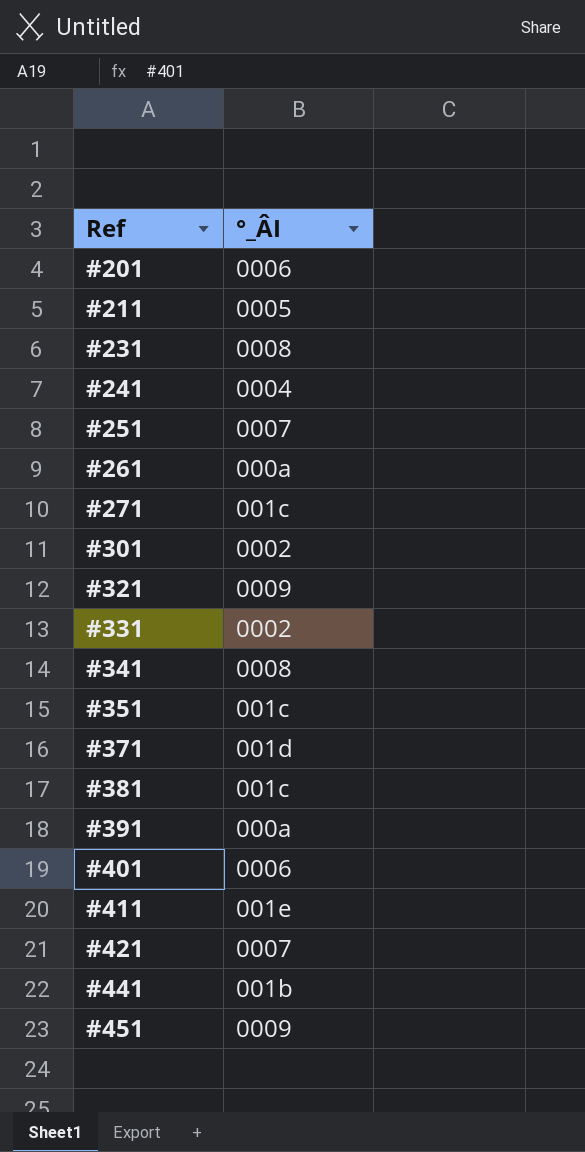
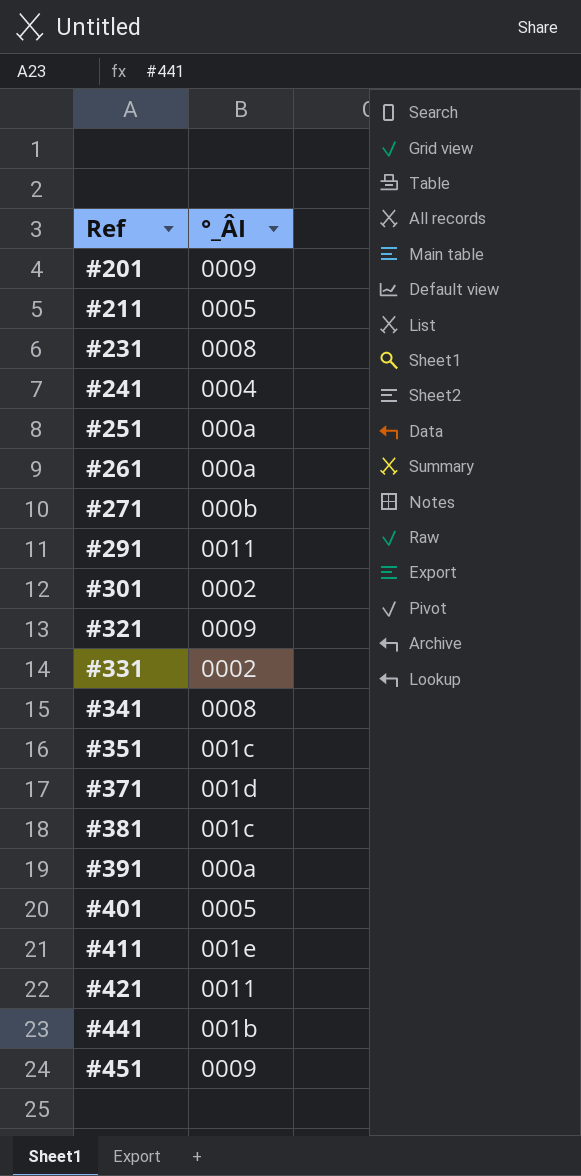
#201 | °_ÂI: 0006 -> 0009
#251 | °_ÂI: 0007 -> 000a
#271 | °_ÂI: 001c -> 000b
row #291: none -> 0011
#401 | °_ÂI: 0006 -> 0005
#421 | °_ÂI: 0007 -> 0011

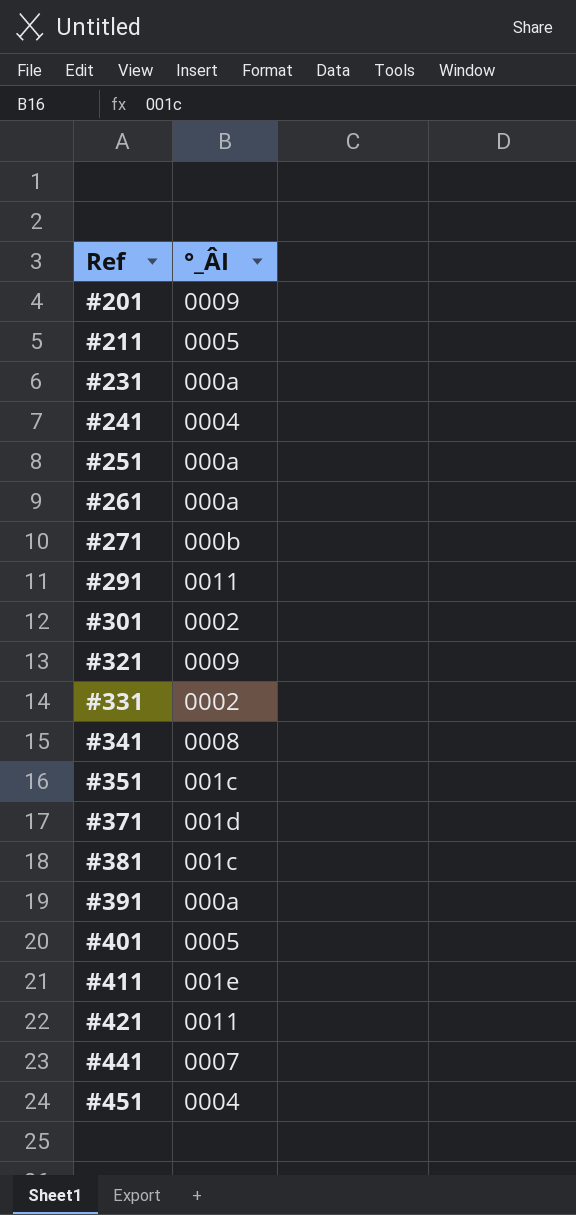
#231 | °_ÂI: 0008 -> 000a
#441 | °_ÂI: 001b -> 0007
#451 | °_ÂI: 0009 -> 0004

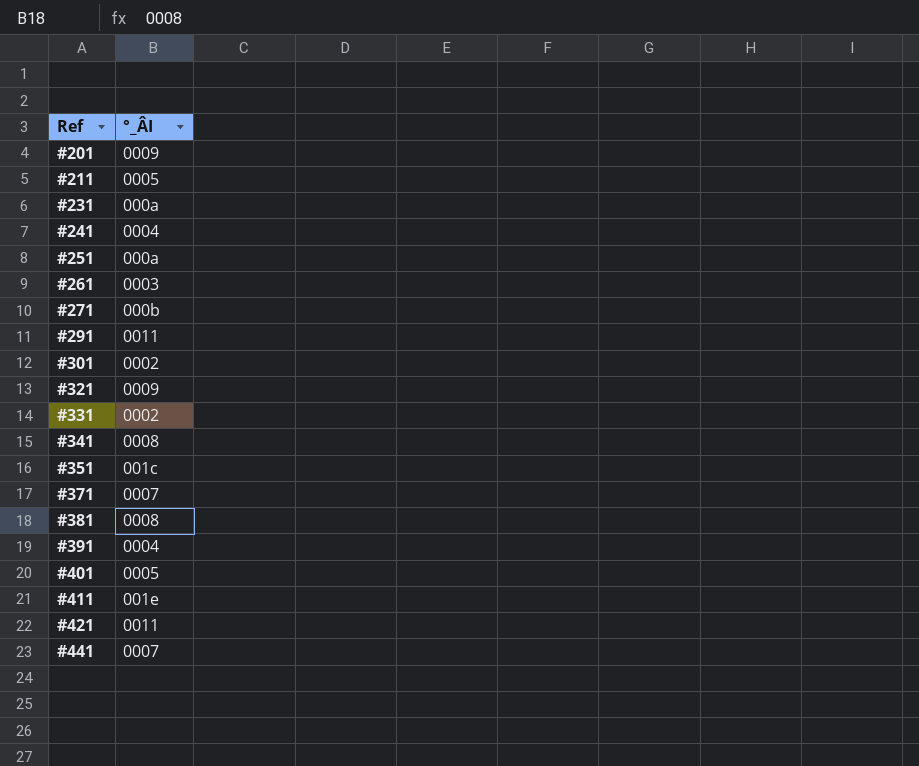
row #451: 0004 -> none
#261 | °_ÂI: 000a -> 0003
#371 | °_ÂI: 001d -> 0007
#381 | °_ÂI: 001c -> 0008
#391 | °_ÂI: 000a -> 0004

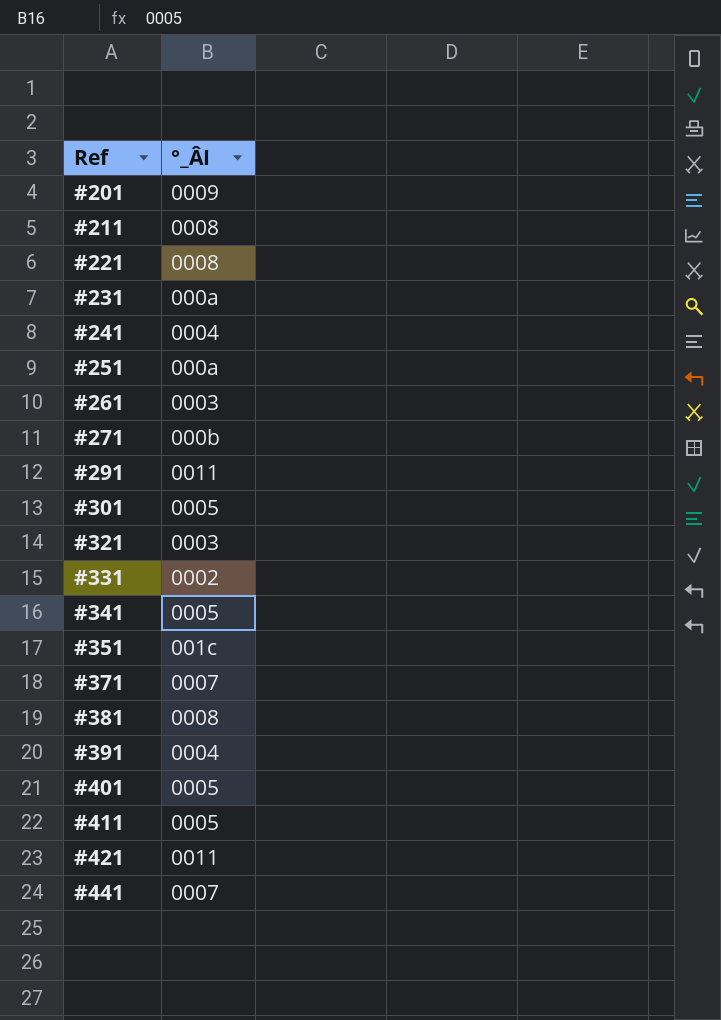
#211 | °_ÂI: 0005 -> 0008
row #221: none -> 0008
#301 | °_ÂI: 0002 -> 0005
#321 | °_ÂI: 0009 -> 0003
#341 | °_ÂI: 0008 -> 0005
#411 | °_ÂI: 001e -> 0005

